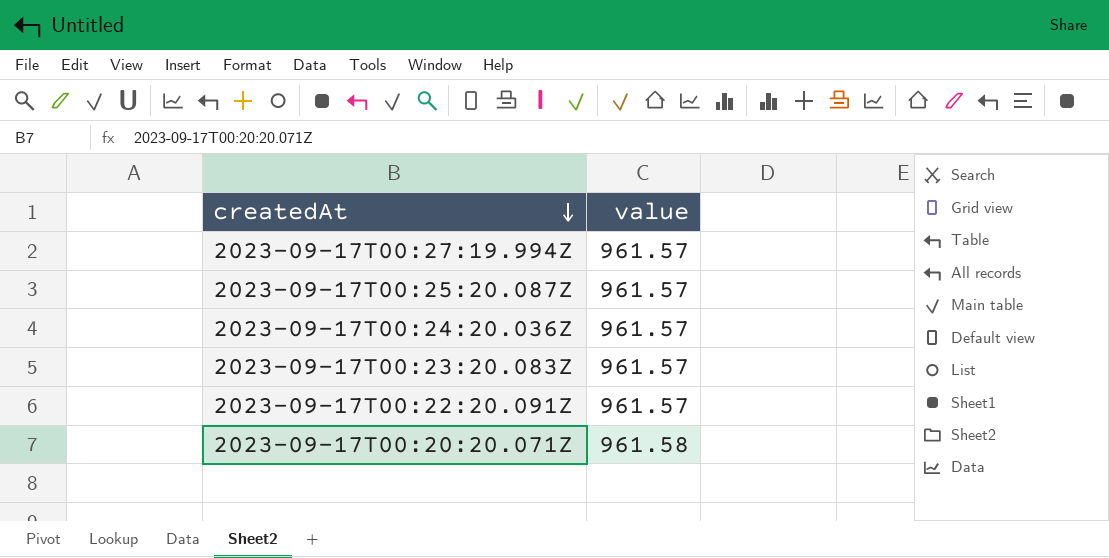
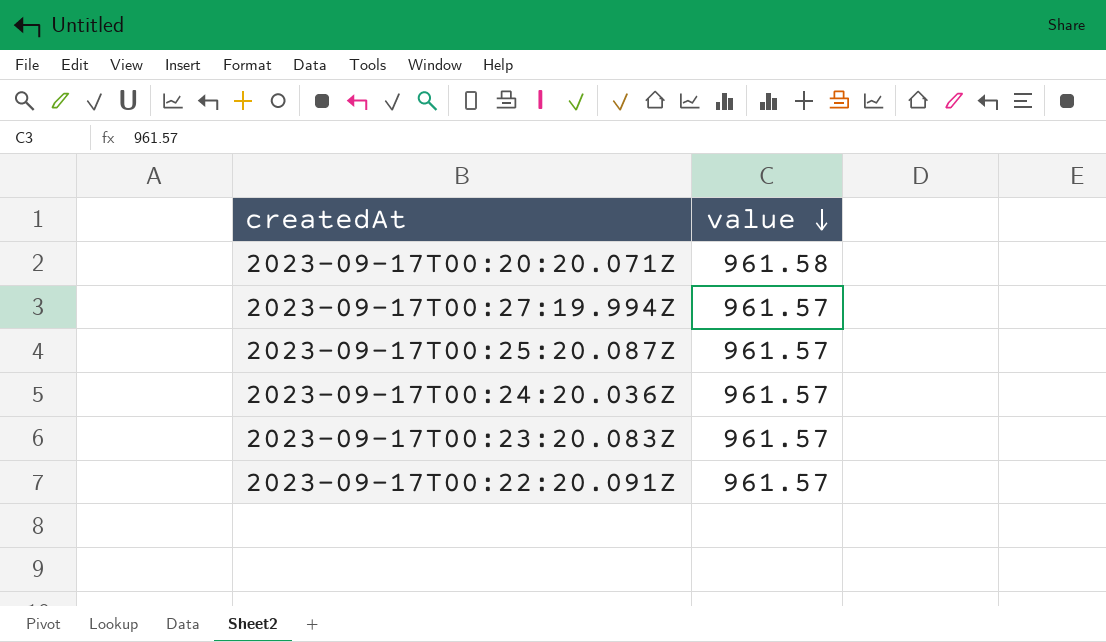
row order: createdAt descending -> value descending

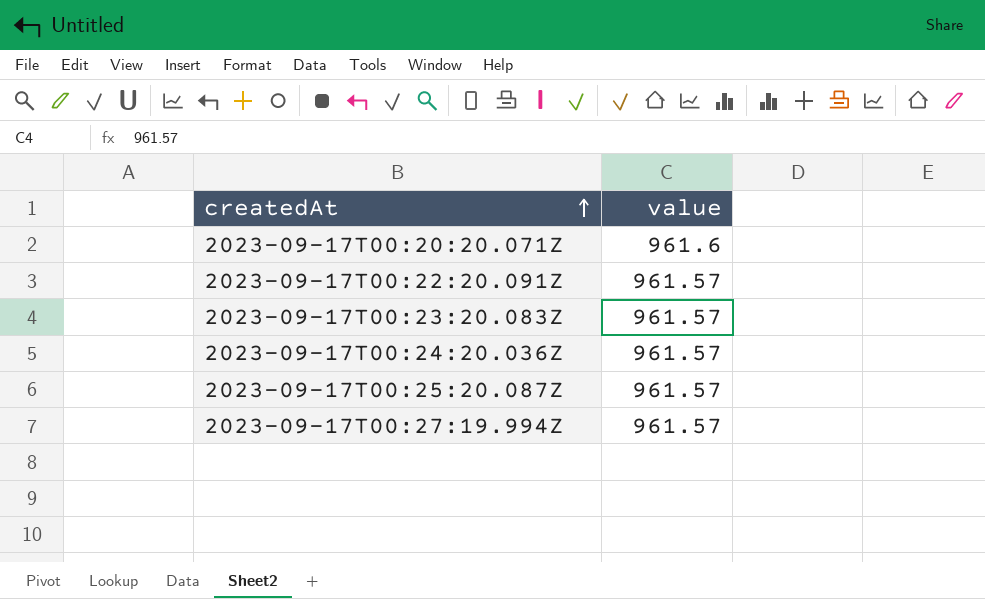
row order: value descending -> createdAt ascending
2023-09-17T00:20:20.071Z | value: 961.58 -> 961.6

